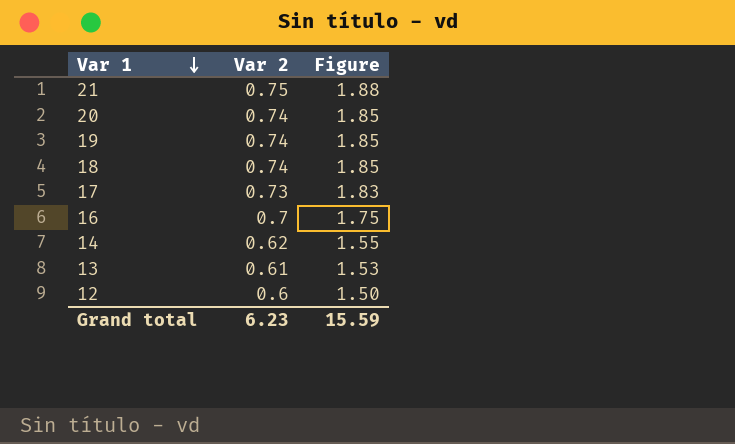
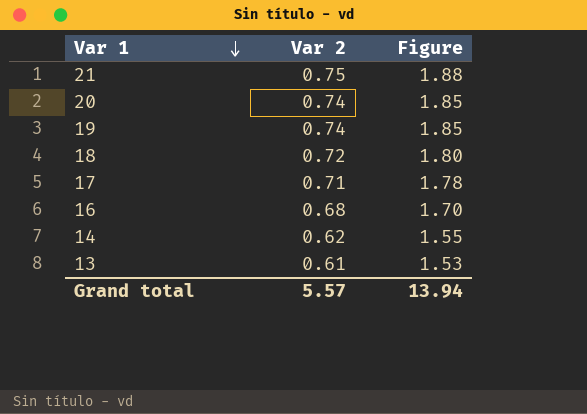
row 12: 0.6 | 1.50 -> none
18 | Var 2: 0.74 -> 0.72
18 | Figure: 1.85 -> 1.80
17 | Var 2: 0.73 -> 0.71
17 | Figure: 1.83 -> 1.78
16 | Var 2: 0.7 -> 0.68
16 | Figure: 1.75 -> 1.70
Grand total | Var 2: 6.23 -> 5.57
Grand total | Figure: 15.59 -> 13.94

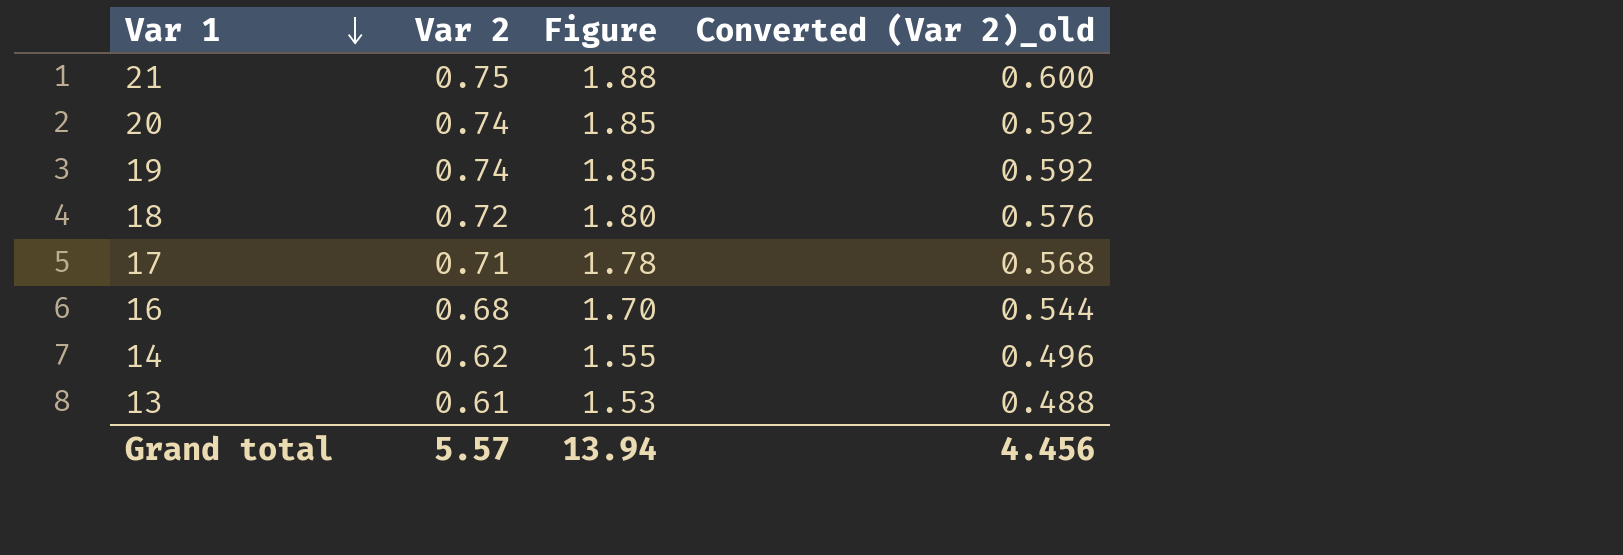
column Converted (Var 2)_old | formula: none -> [Var 2] * 0.8

